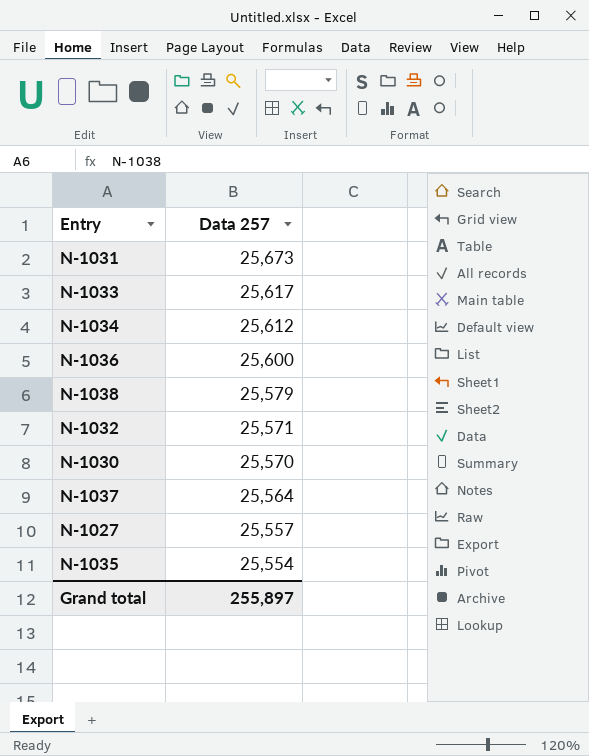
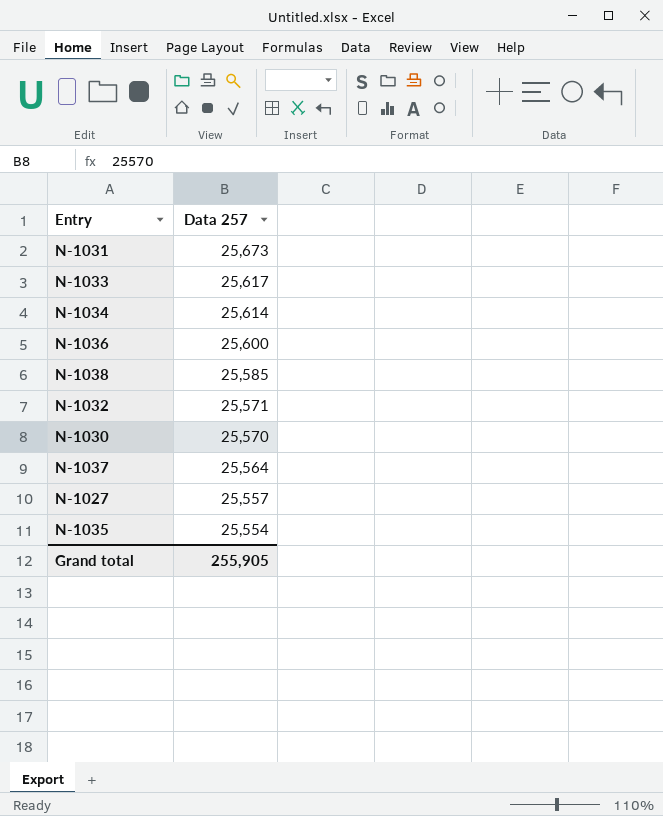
N-1034 | Data 257: 25,612 -> 25,614
N-1038 | Data 257: 25,579 -> 25,585
Grand total | Data 257: 255,897 -> 255,905

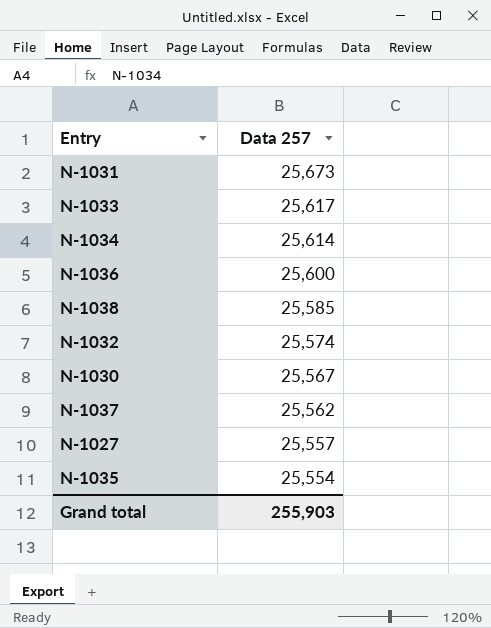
N-1032 | Data 257: 25,571 -> 25,574
N-1030 | Data 257: 25,570 -> 25,567
N-1037 | Data 257: 25,564 -> 25,562
Grand total | Data 257: 255,905 -> 255,903

